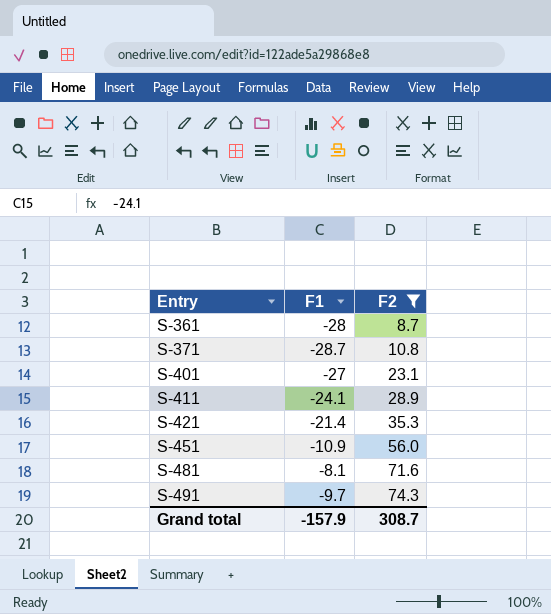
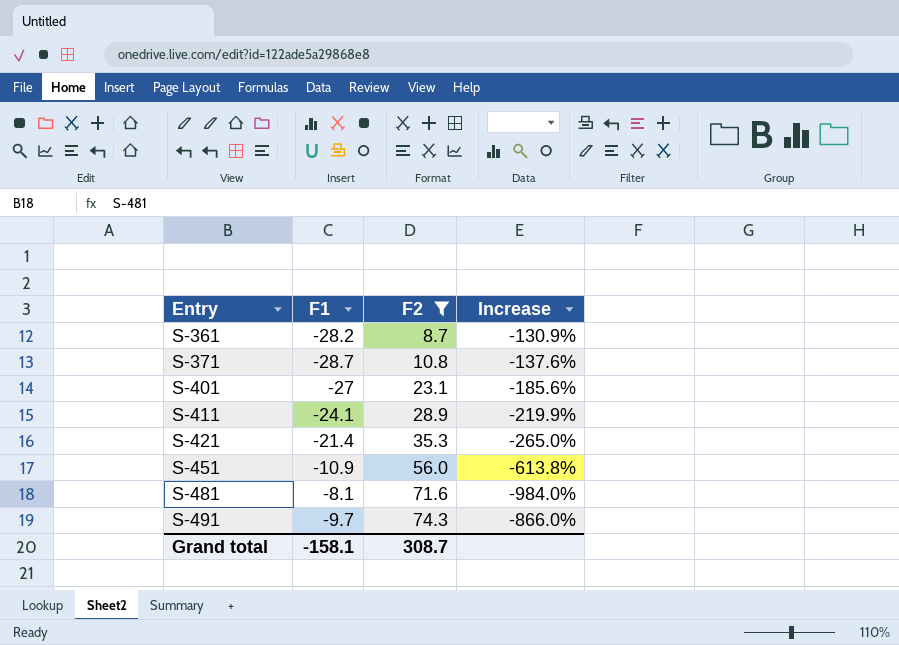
column Increase | formula: none -> ([F2] - [F1]) / [F1]
S-361 | F1: -28 -> -28.2
Grand total | F1: -157.9 -> -158.1

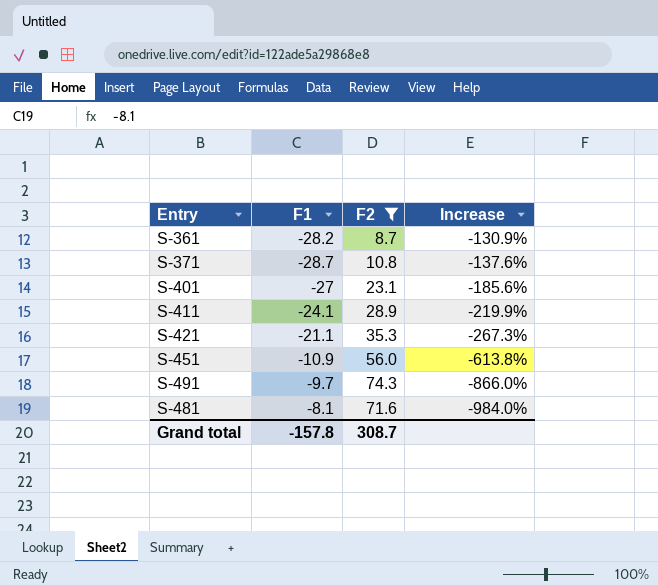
row order: Entry ascending -> Increase descending
S-421 | F1: -21.4 -> -21.1
S-421 | Increase: -265.0% -> -267.3%
Grand total | F1: -158.1 -> -157.8

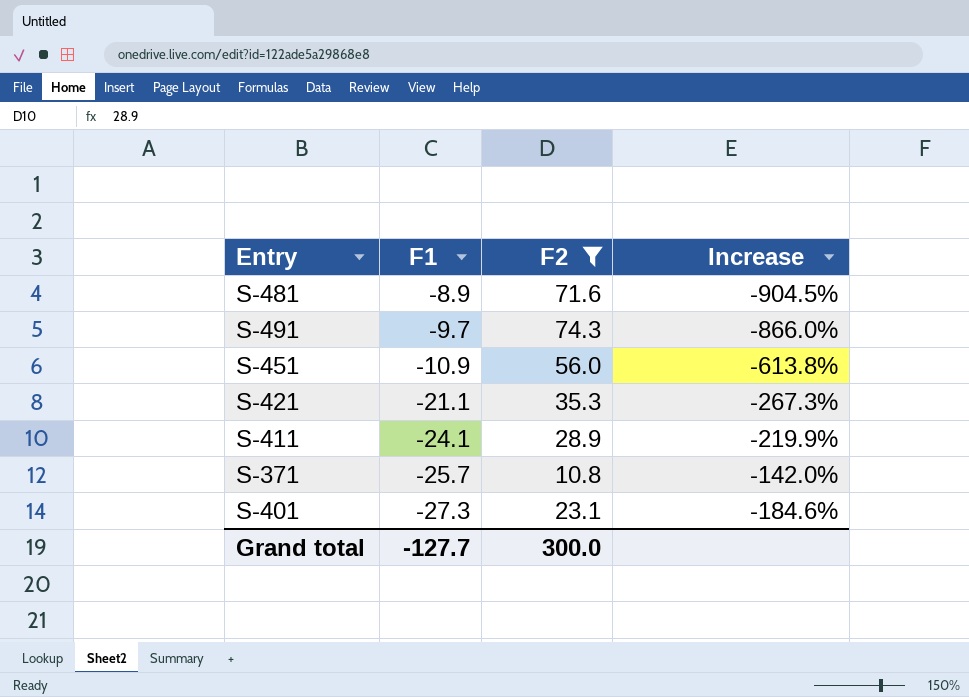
row order: Increase descending -> F1 descending
row S-361: -28.2 | 8.7 | -130.9% -> none
S-481 | F1: -8.1 -> -8.9
S-481 | Increase: -984.0% -> -904.5%
S-371 | F1: -28.7 -> -25.7
S-371 | Increase: -137.6% -> -142.0%
S-401 | F1: -27 -> -27.3
S-401 | Increase: -185.6% -> -184.6%
Grand total | F1: -157.8 -> -127.7
Grand total | F2: 308.7 -> 300.0

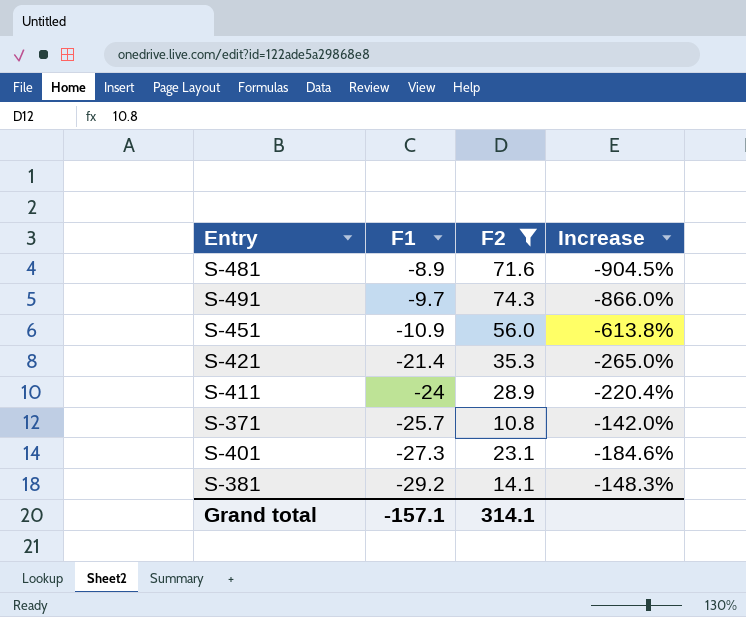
S-421 | F1: -21.1 -> -21.4
S-421 | Increase: -267.3% -> -265.0%
S-411 | F1: -24.1 -> -24
S-411 | Increase: -219.9% -> -220.4%
row S-381: none -> -29.2 | 14.1 | -148.3%
Grand total | F1: -127.7 -> -157.1
Grand total | F2: 300.0 -> 314.1

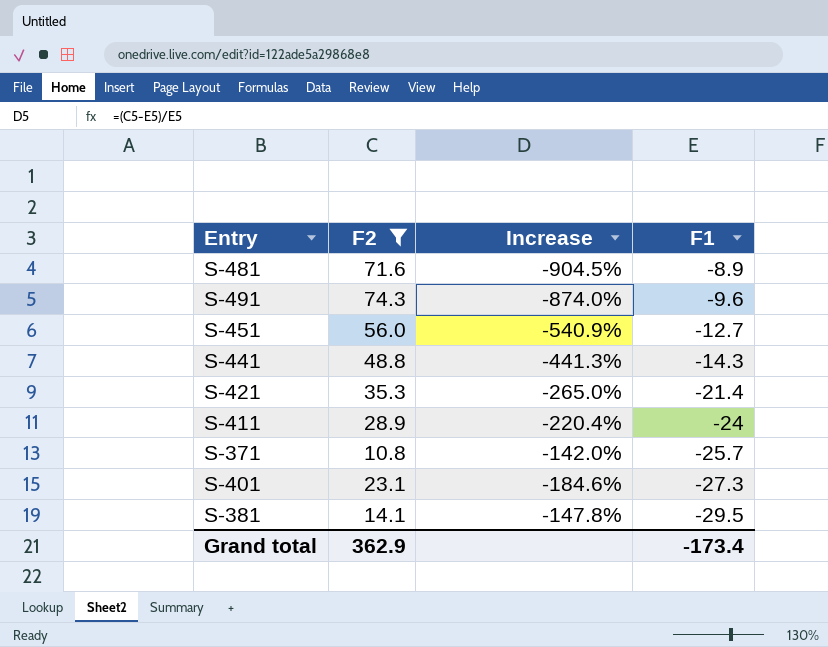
column F1 | position: 2 -> 4
S-491 | Increase: -866.0% -> -874.0%
S-491 | F1: -9.7 -> -9.6
S-451 | Increase: -613.8% -> -540.9%
S-451 | F1: -10.9 -> -12.7
row S-441: none -> 48.8 | -441.3% | -14.3
S-381 | Increase: -148.3% -> -147.8%
S-381 | F1: -29.2 -> -29.5
Grand total | F2: 314.1 -> 362.9
Grand total | F1: -157.1 -> -173.4

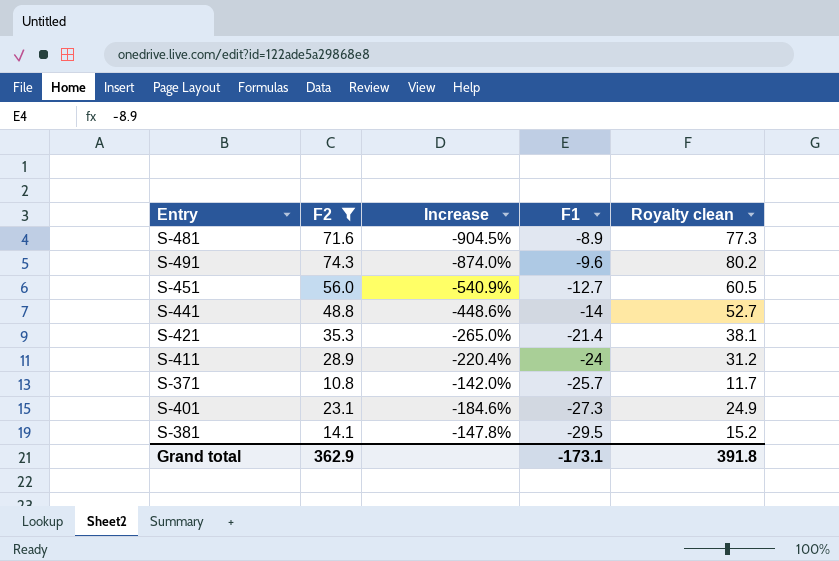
column Royalty clean | formula: none -> [F2] * 1.08
S-441 | Increase: -441.3% -> -448.6%
S-441 | F1: -14.3 -> -14
Grand total | F1: -173.4 -> -173.1

